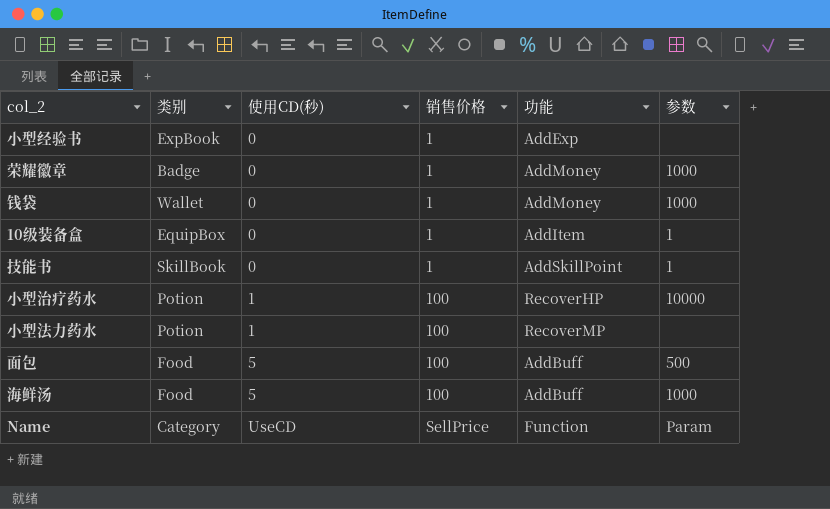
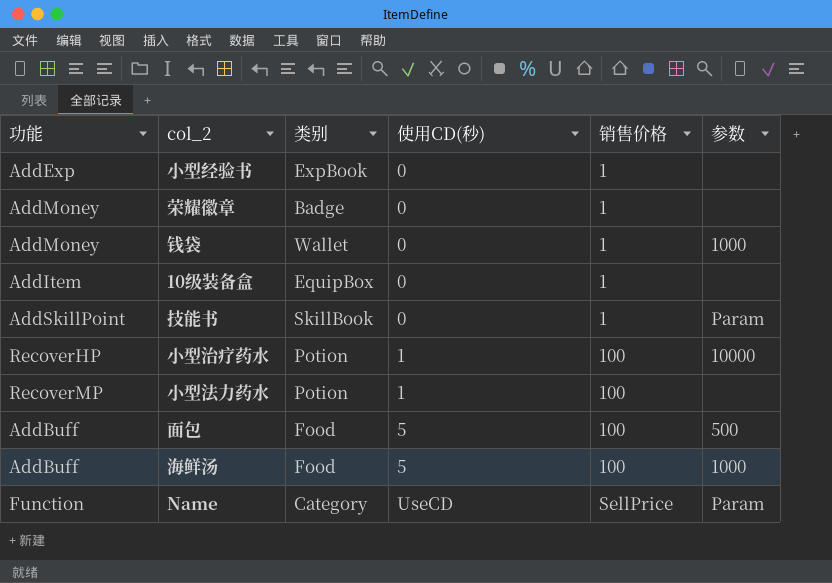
column 功能 | position: 5 -> 1
荣耀徽章 | 参数: 1000 -> none
10级装备盒 | 参数: 1 -> none
技能书 | 参数: 1 -> Param

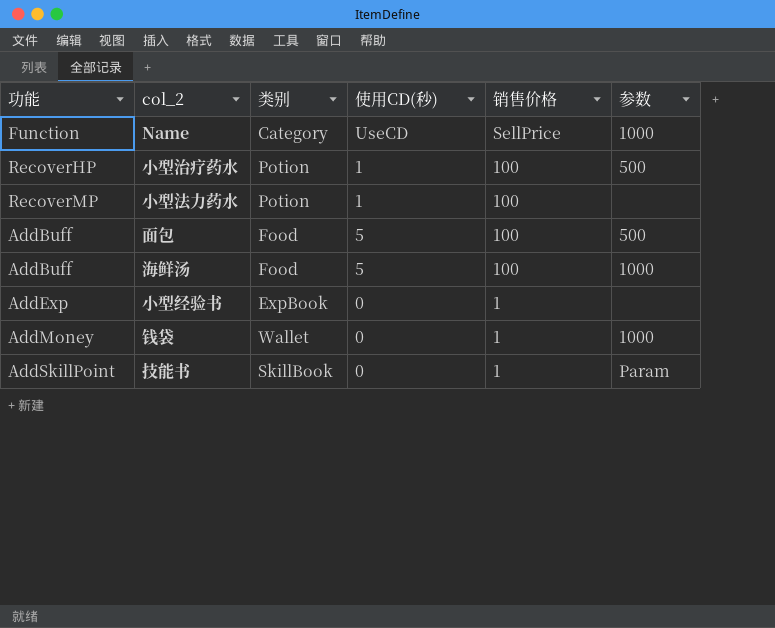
row order: 使用CD(秒) ascending -> 销售价格 descending
row 荣耀徽章: AddMoney | Badge | 0 | 1 | none -> none
row 10级装备盒: AddItem | EquipBox | 0 | 1 | none -> none
Name | 参数: Param -> 1000
小型治疗药水 | 参数: 10000 -> 500

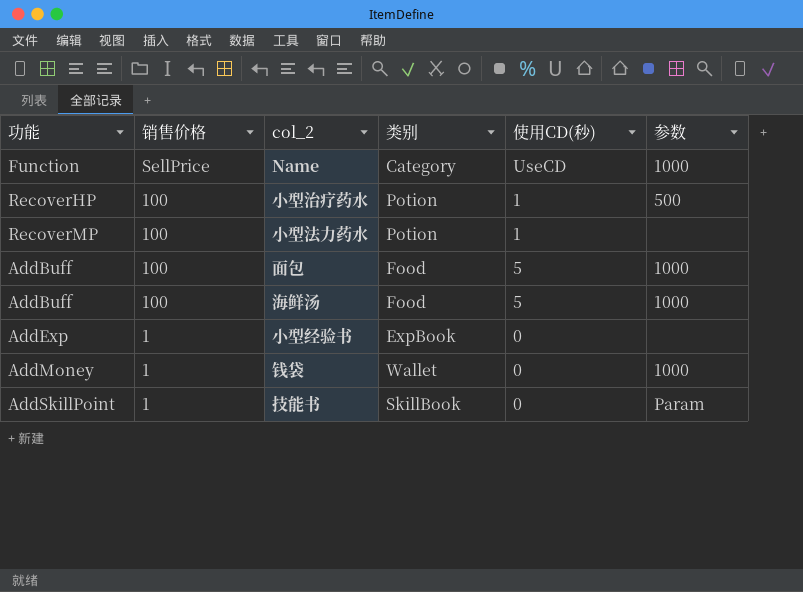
column 销售价格 | position: 5 -> 2
面包 | 参数: 500 -> 1000

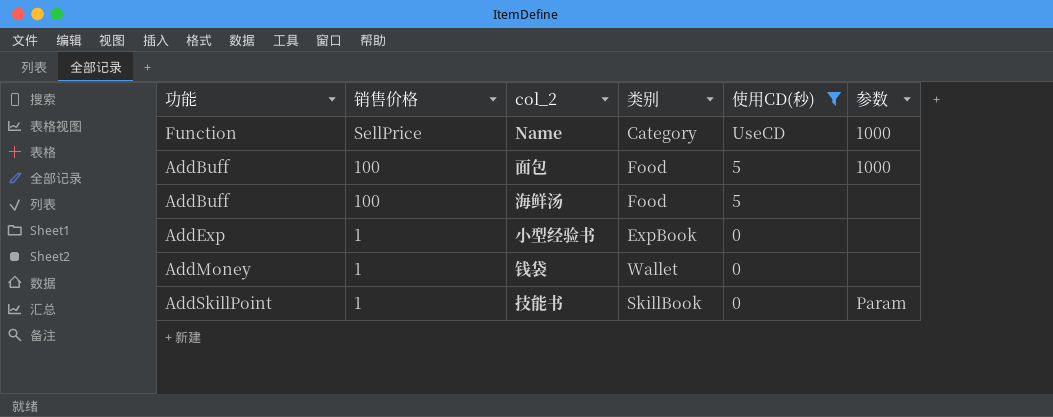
filter: none -> 使用CD(秒) != 1
海鲜汤 | 参数: 1000 -> none
钱袋 | 参数: 1000 -> none

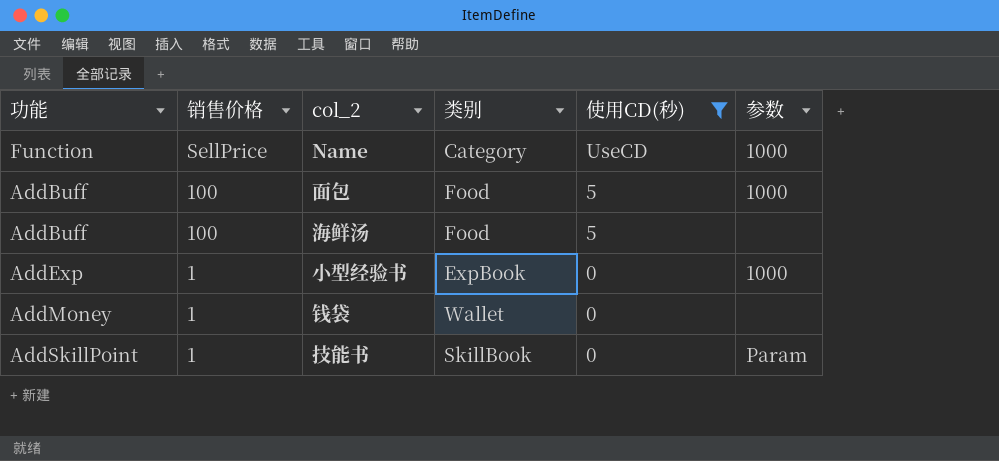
小型经验书 | 参数: none -> 1000

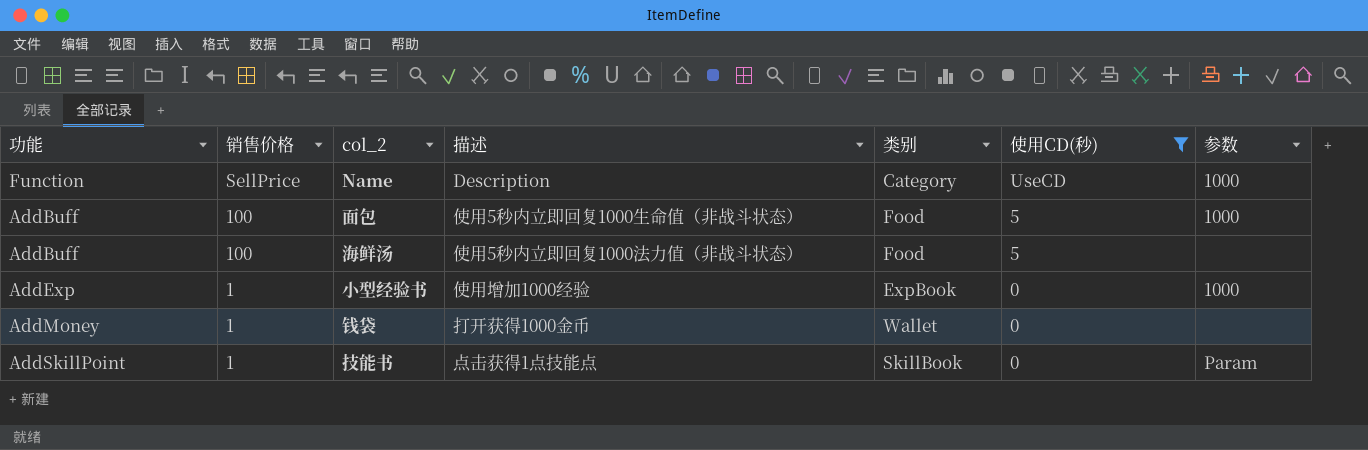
column 描述 | position: none -> 4

